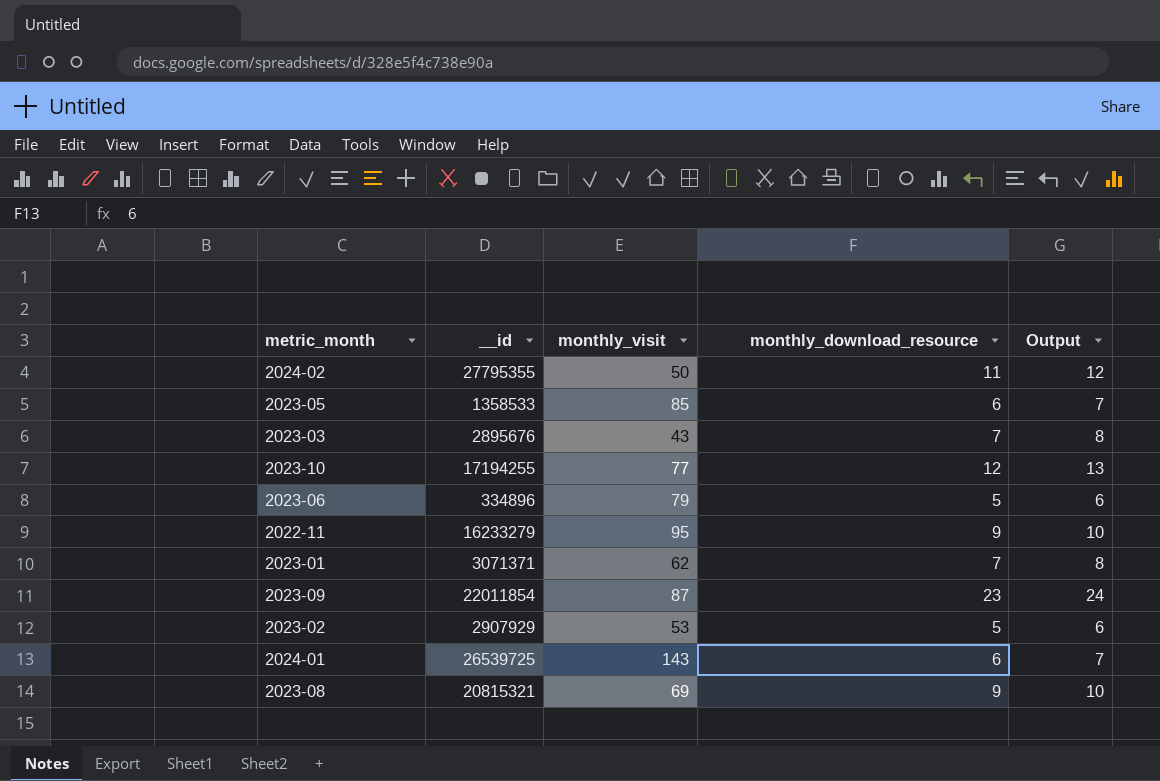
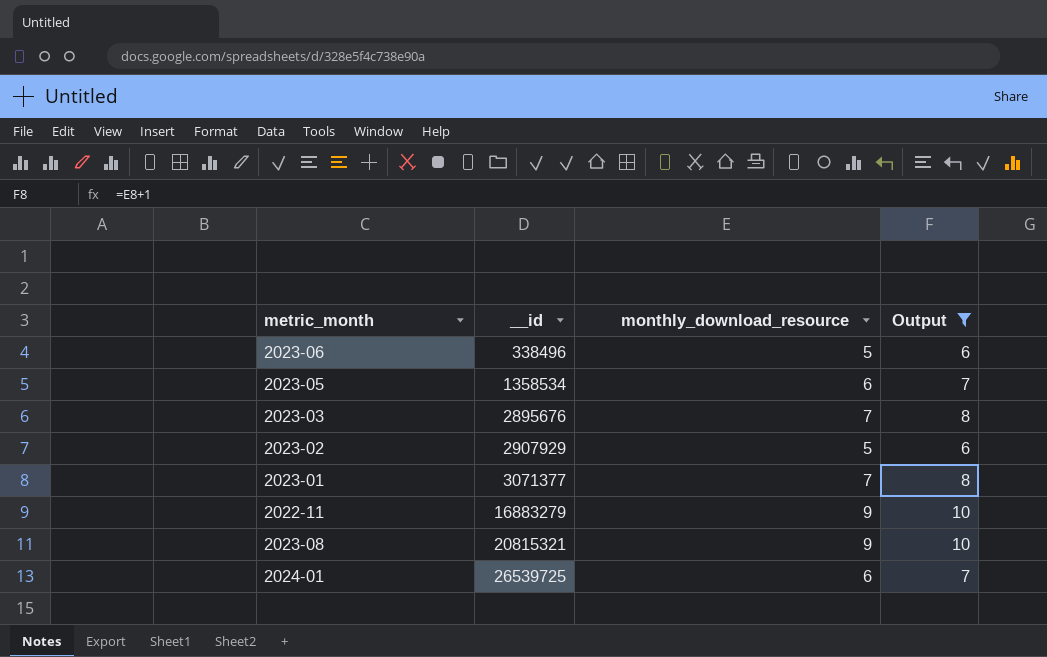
filter: none -> Output <= 10
row order: none -> __id ascending
column monthly_visit | position: 3 -> none
2023-06 | __id: 334896 -> 338496
2023-05 | __id: 1358533 -> 1358534
2023-01 | __id: 3071371 -> 3071377
2022-11 | __id: 16233279 -> 16883279

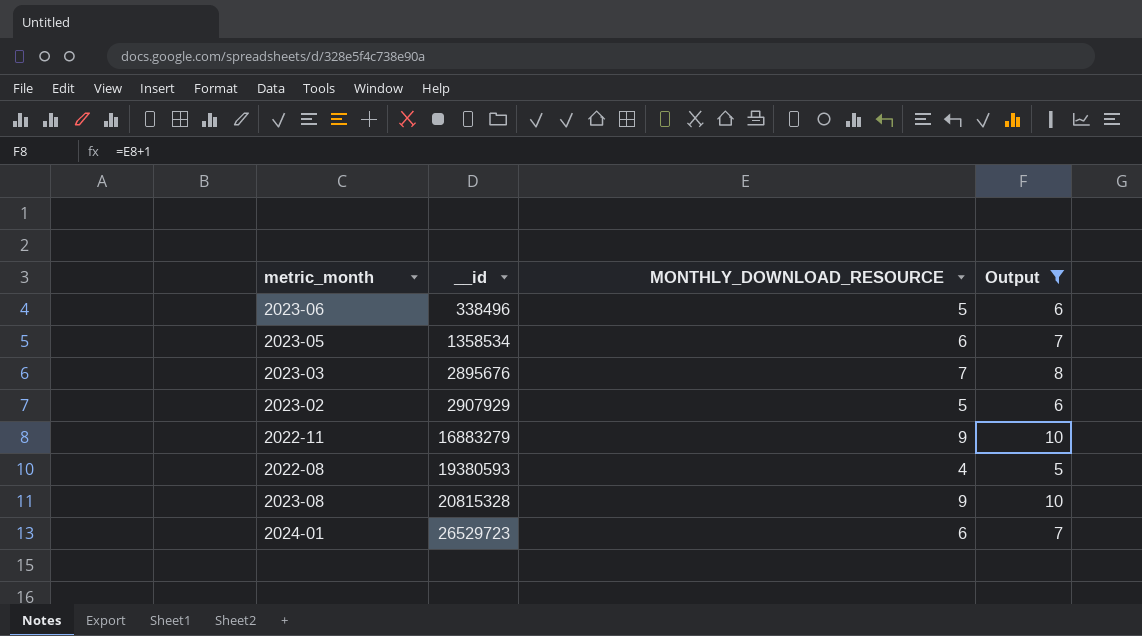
column name: monthly_download_resource -> MONTHLY_DOWNLOAD_RESOURCE
row 2023-01: 3071377 | 7 | 8 -> none
row 2022-08: none -> 19380593 | 4 | 5
2023-08 | __id: 20815321 -> 20815328
2024-01 | __id: 26539725 -> 26529723

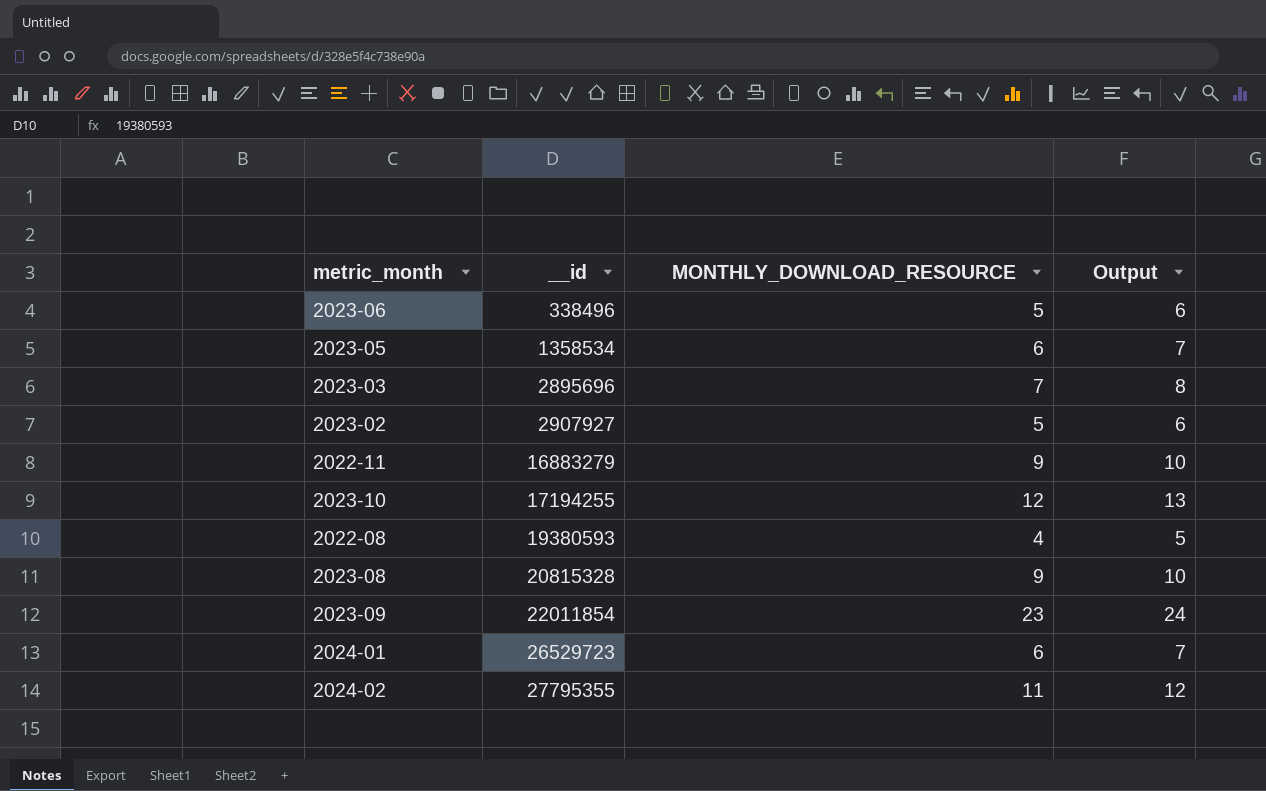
filter: Output <= 10 -> none
2023-03 | __id: 2895676 -> 2895696
2023-02 | __id: 2907929 -> 2907927

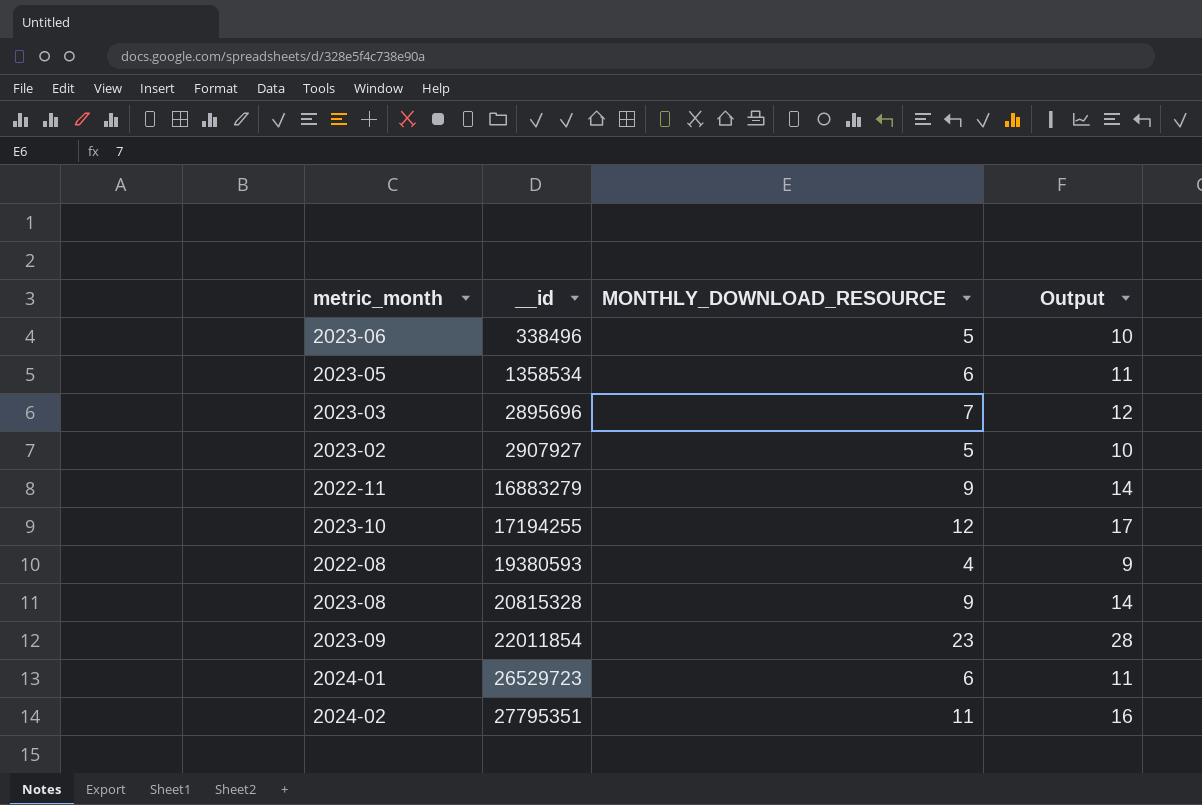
column Output | formula: [MONTHLY_DOWNLOAD_RESOURCE] + 1 -> [MONTHLY_DOWNLOAD_RESOURCE] + 5
2024-02 | __id: 27795355 -> 27795351

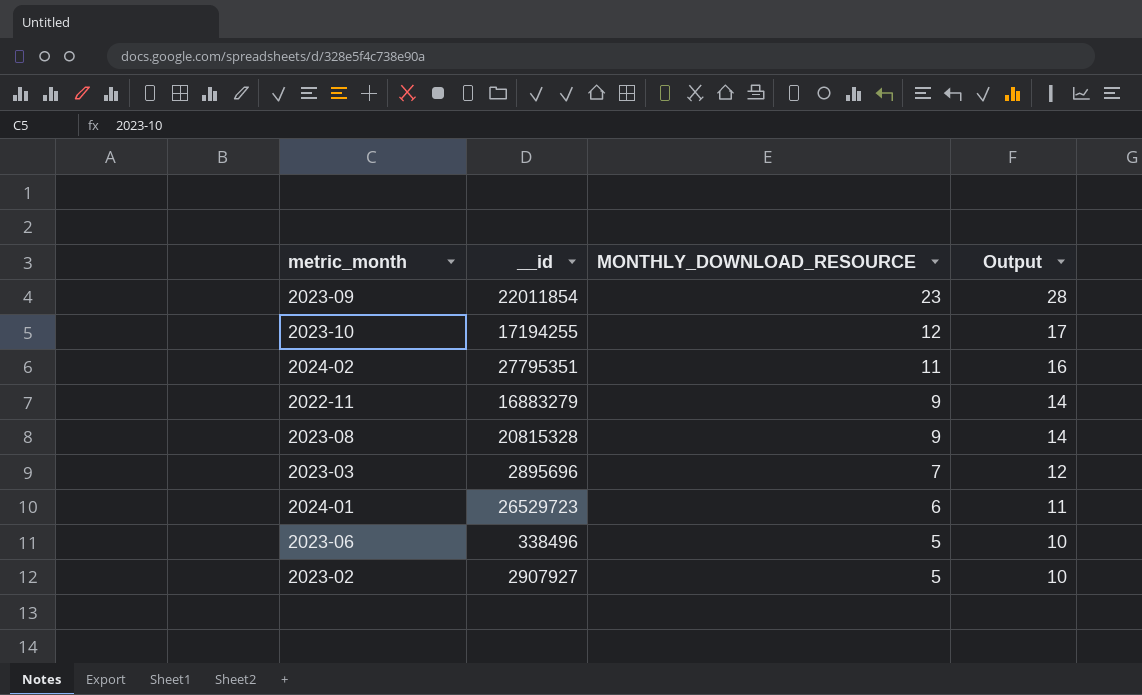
row order: __id ascending -> MONTHLY_DOWNLOAD_RESOURCE descending
row 2023-05: 1358534 | 6 | 11 -> none
row 2022-08: 19380593 | 4 | 9 -> none

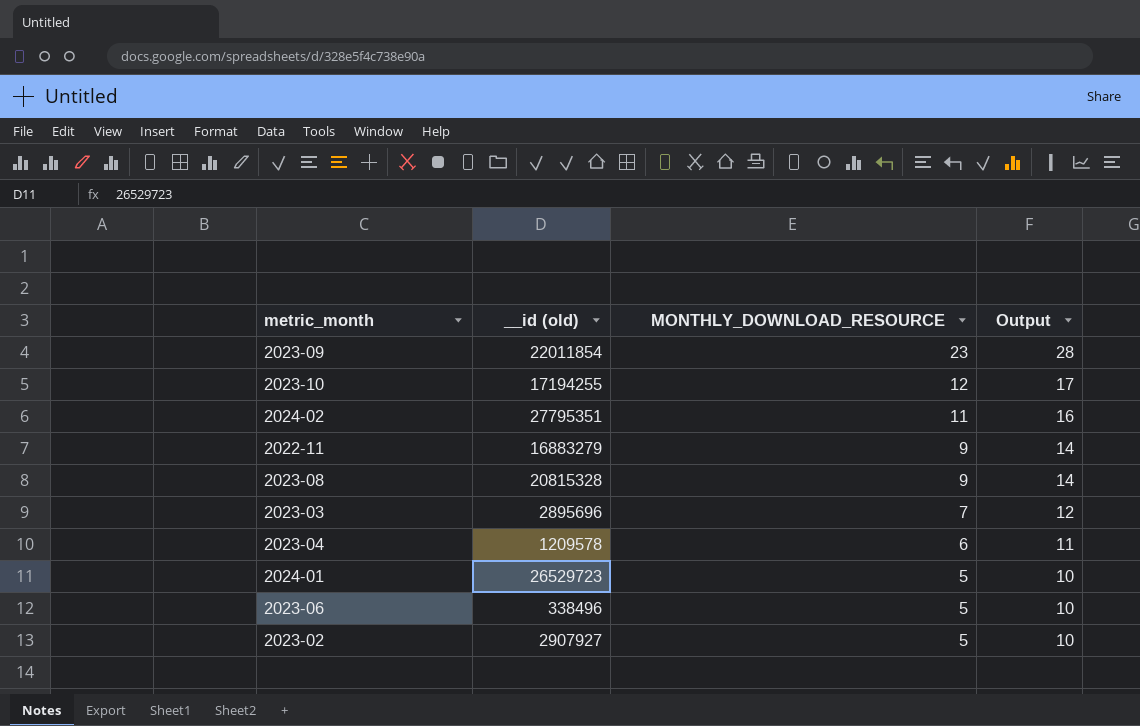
column name: __id -> __id (old)
row 2023-04: none -> 1209578 | 6 | 11
2024-01 | MONTHLY_DOWNLOAD_RESOURCE: 6 -> 5
2024-01 | Output: 11 -> 10

